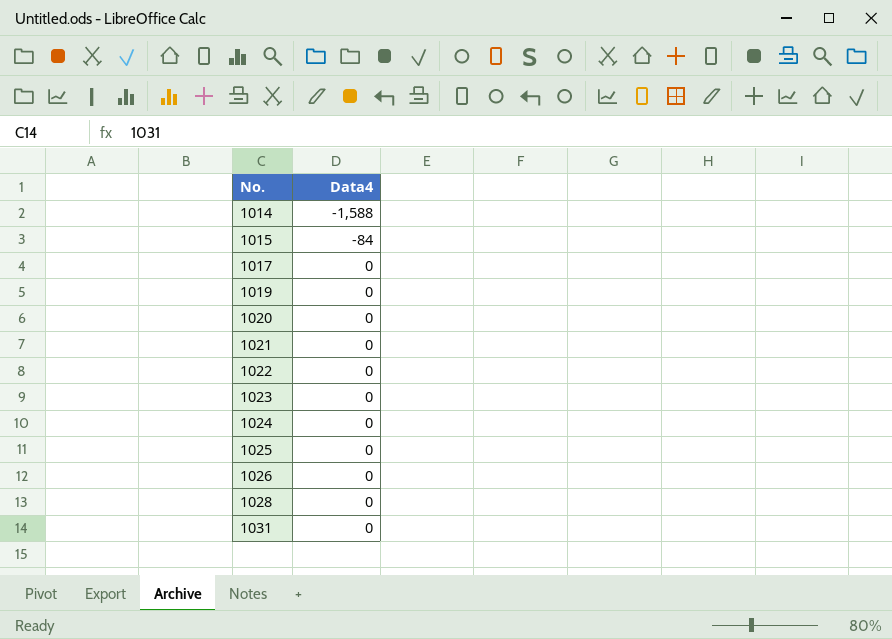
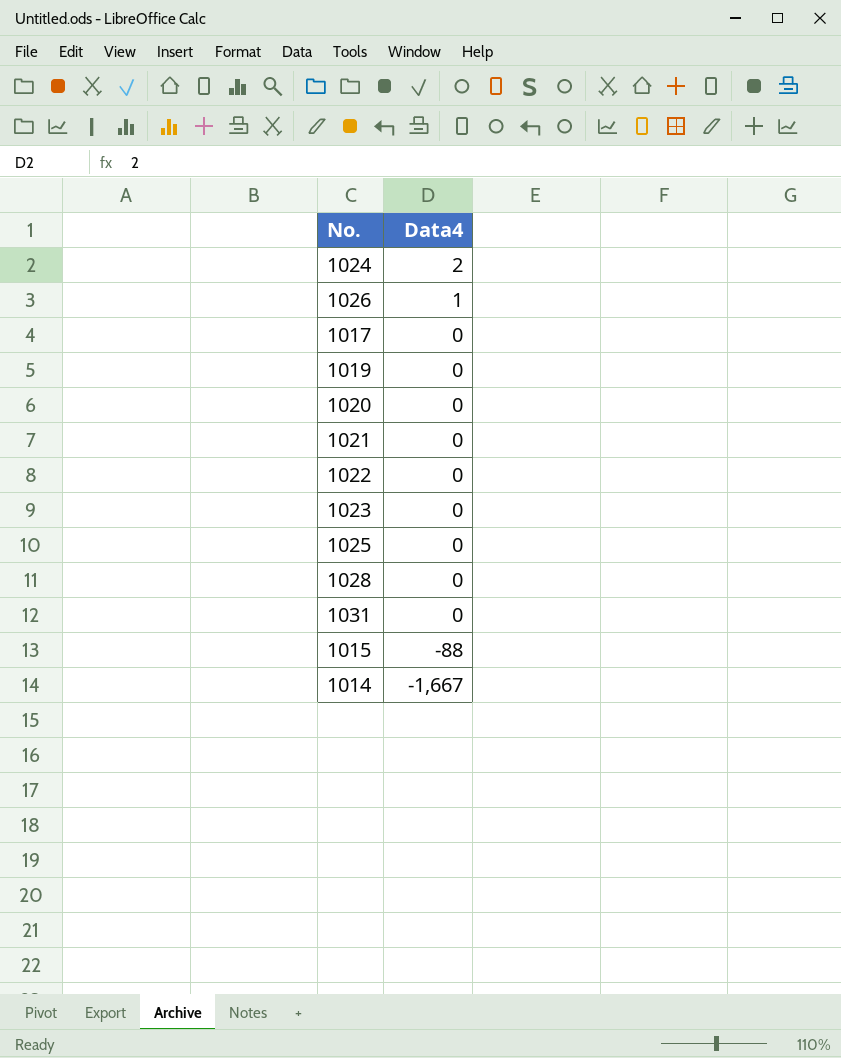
row order: No. ascending -> Data4 descending
1024 | Data4: 0 -> 2
1026 | Data4: 0 -> 1
1015 | Data4: -84 -> -88
1014 | Data4: -1,588 -> -1,667

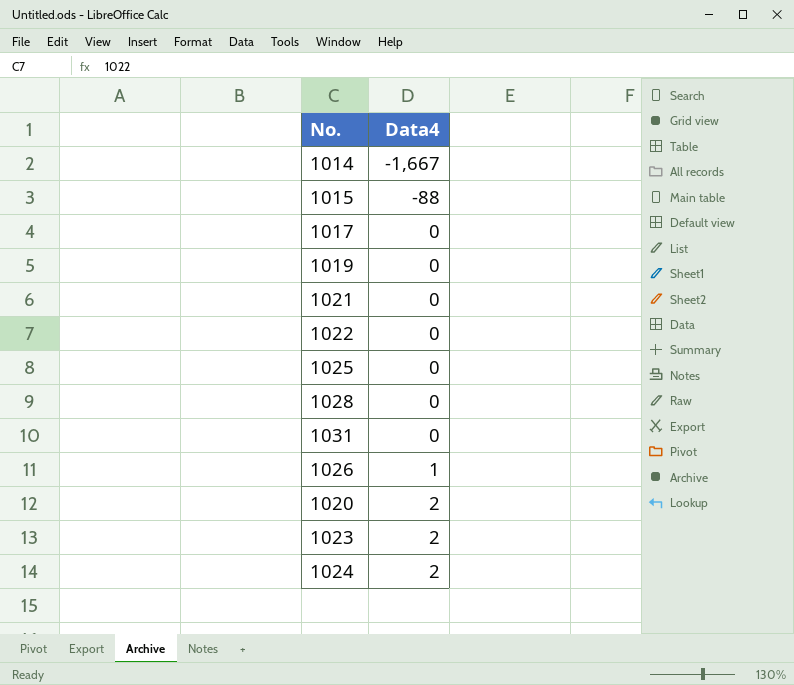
row order: Data4 descending -> Data4 ascending
1020 | Data4: 0 -> 2
1023 | Data4: 0 -> 2

